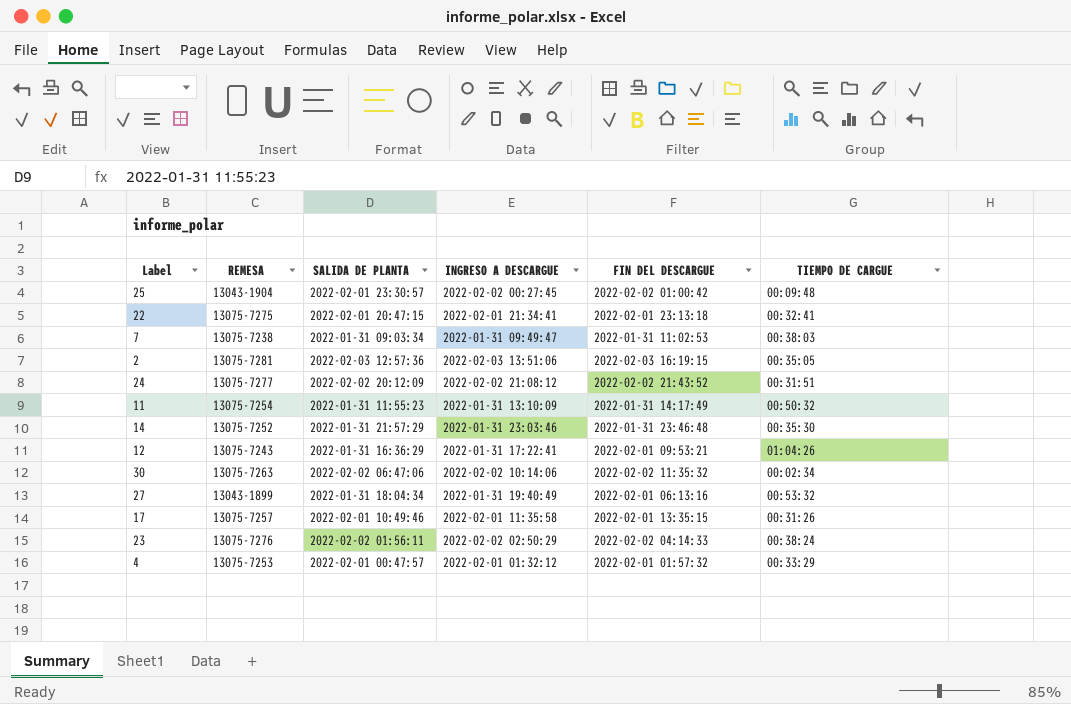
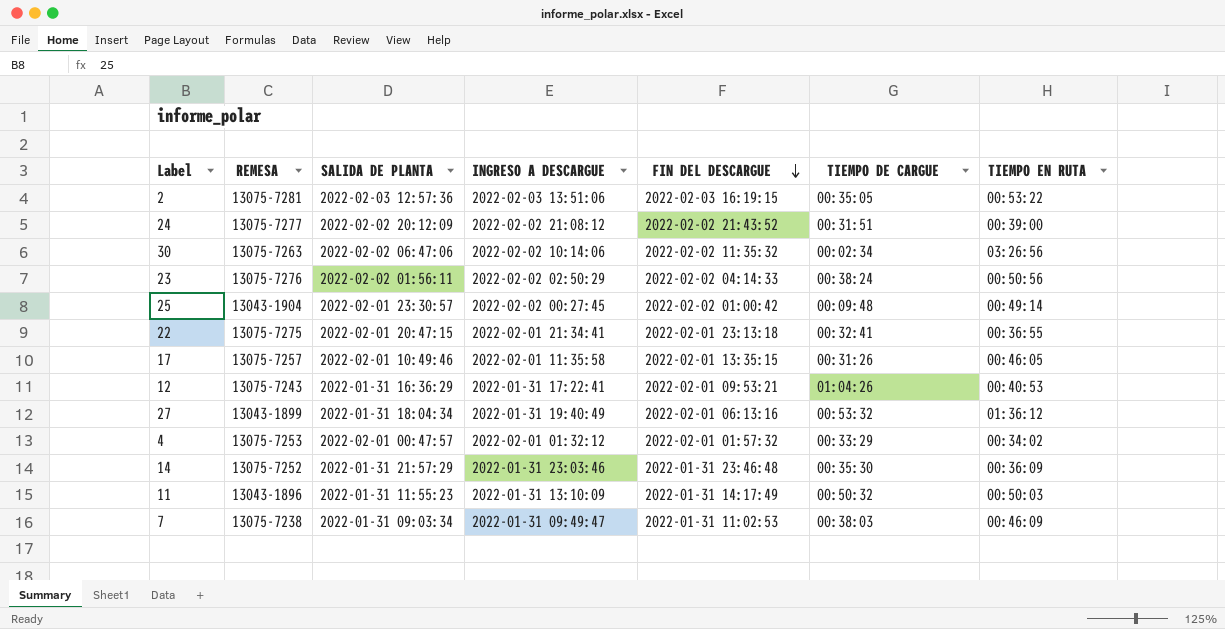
row order: none -> FIN DEL DESCARGUE descending
column TIEMPO EN RUTA | position: none -> 7
11 | REMESA: 13075-7254 -> 13043-1896

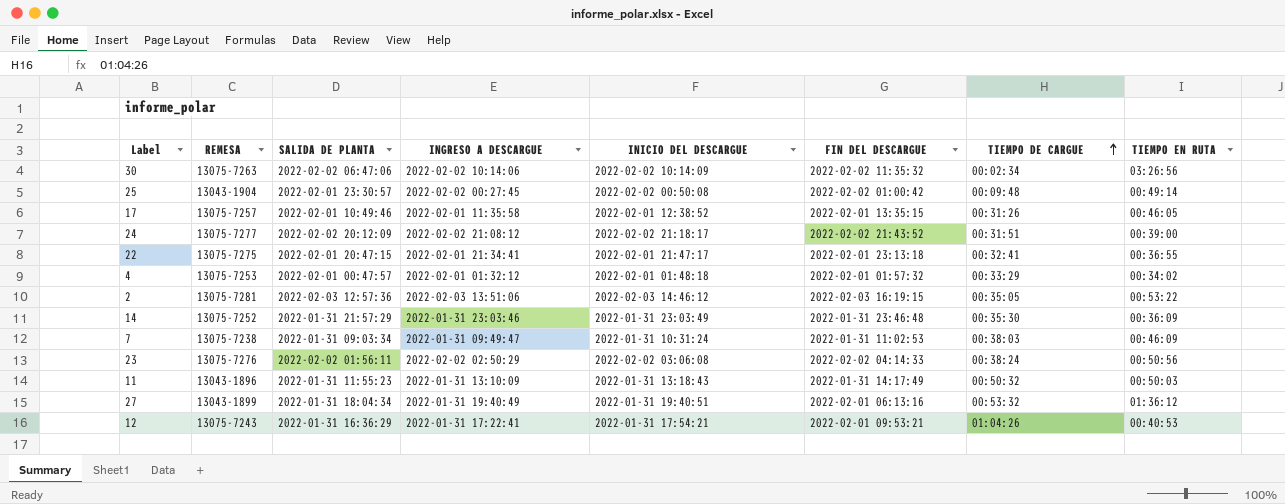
row order: FIN DEL DESCARGUE descending -> TIEMPO DE CARGUE ascending
column INICIO DEL DESCARGUE | position: none -> 5

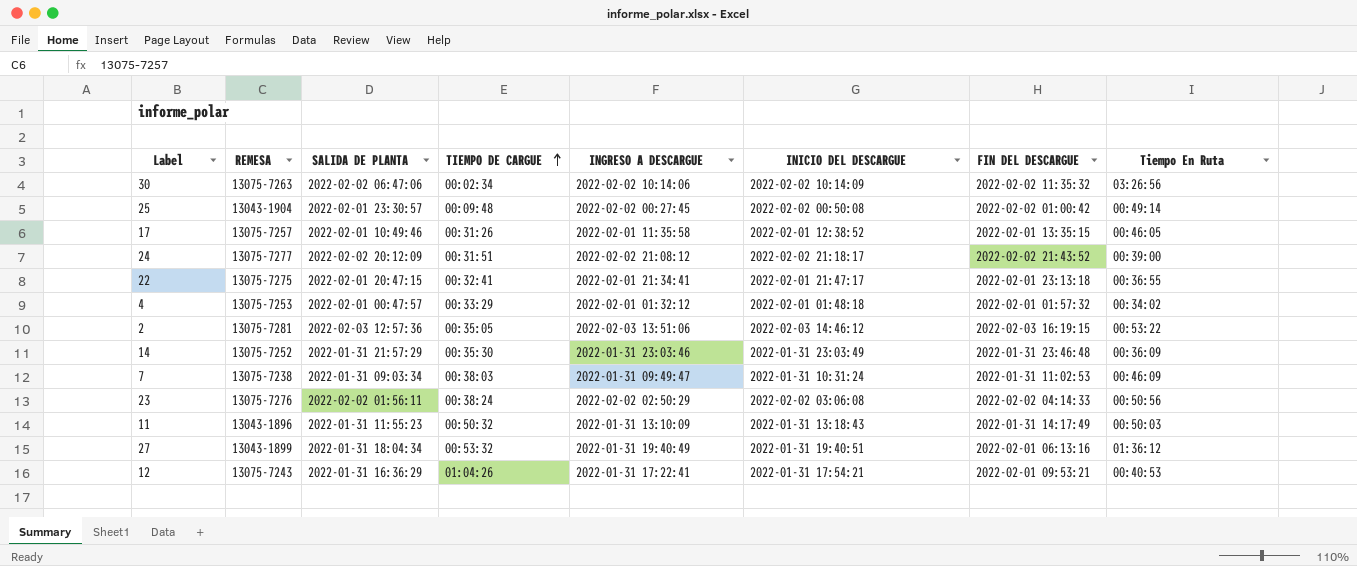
column TIEMPO DE CARGUE | position: 7 -> 4
column name: TIEMPO EN RUTA -> Tiempo En Ruta

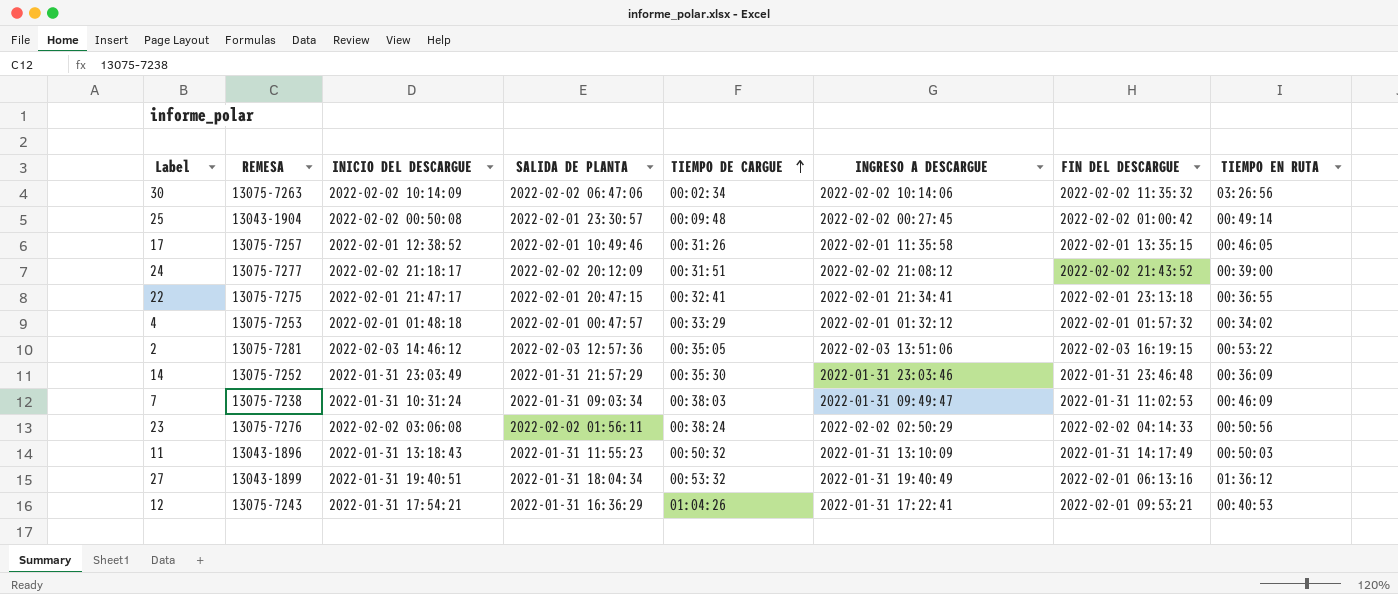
column INICIO DEL DESCARGUE | position: 6 -> 3
column name: Tiempo En Ruta -> TIEMPO EN RUTA

